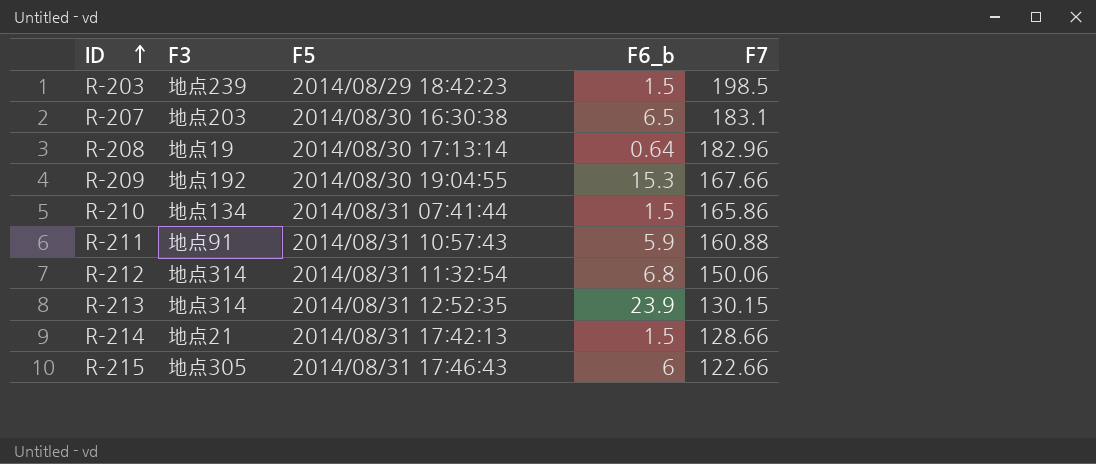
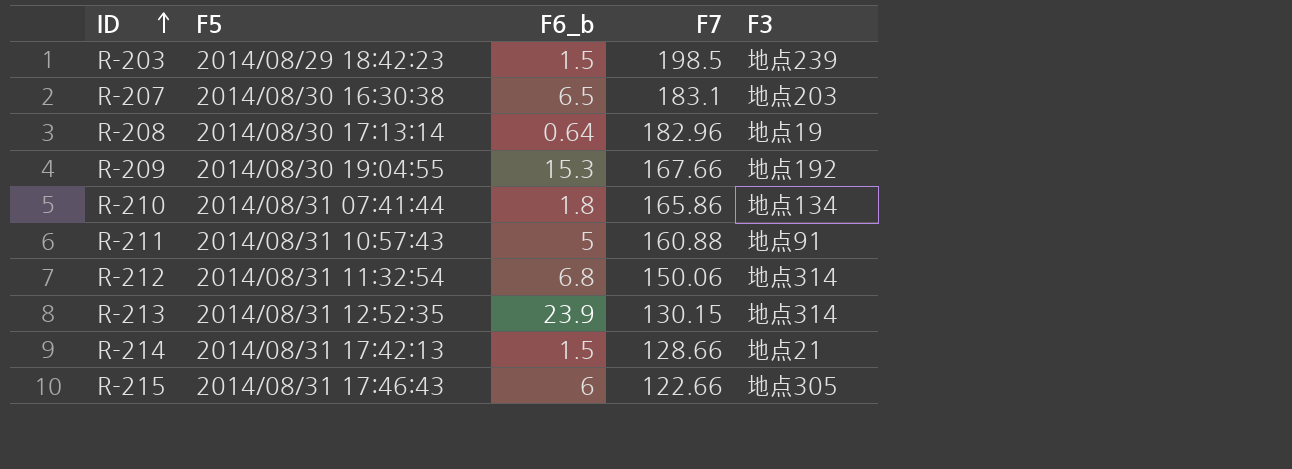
column F3 | position: 2 -> 5
R-210 | F6_b: 1.5 -> 1.8
R-211 | F6_b: 5.9 -> 5

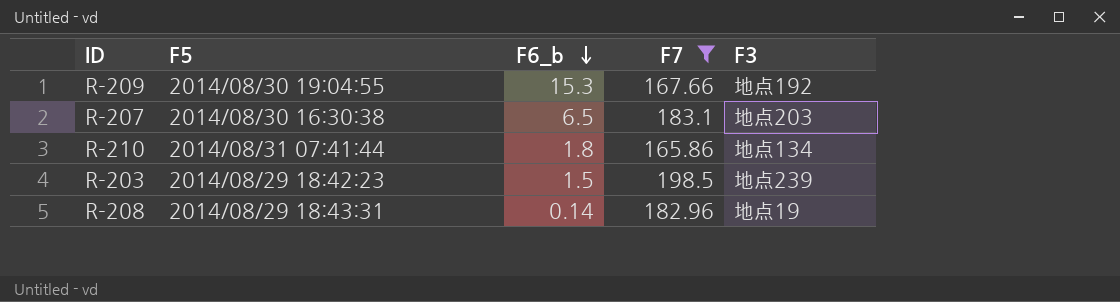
filter: none -> F7 >= 165.86
row order: ID ascending -> F6_b descending
R-208 | F5: 2014/08/30 17:13:14 -> 2014/08/29 18:43:31
R-208 | F6_b: 0.64 -> 0.14

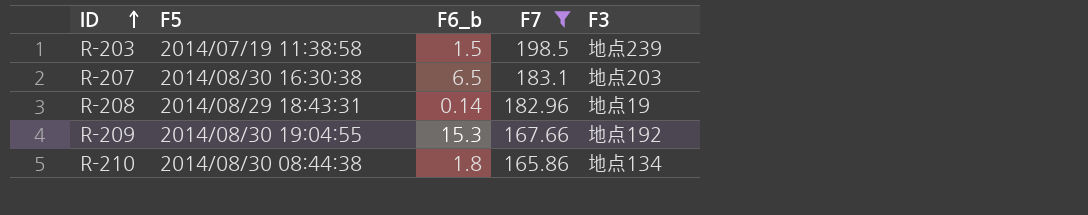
row order: F6_b descending -> ID ascending
R-203 | F5: 2014/08/29 18:42:23 -> 2014/07/19 11:38:58
R-210 | F5: 2014/08/31 07:41:44 -> 2014/08/30 08:44:38

